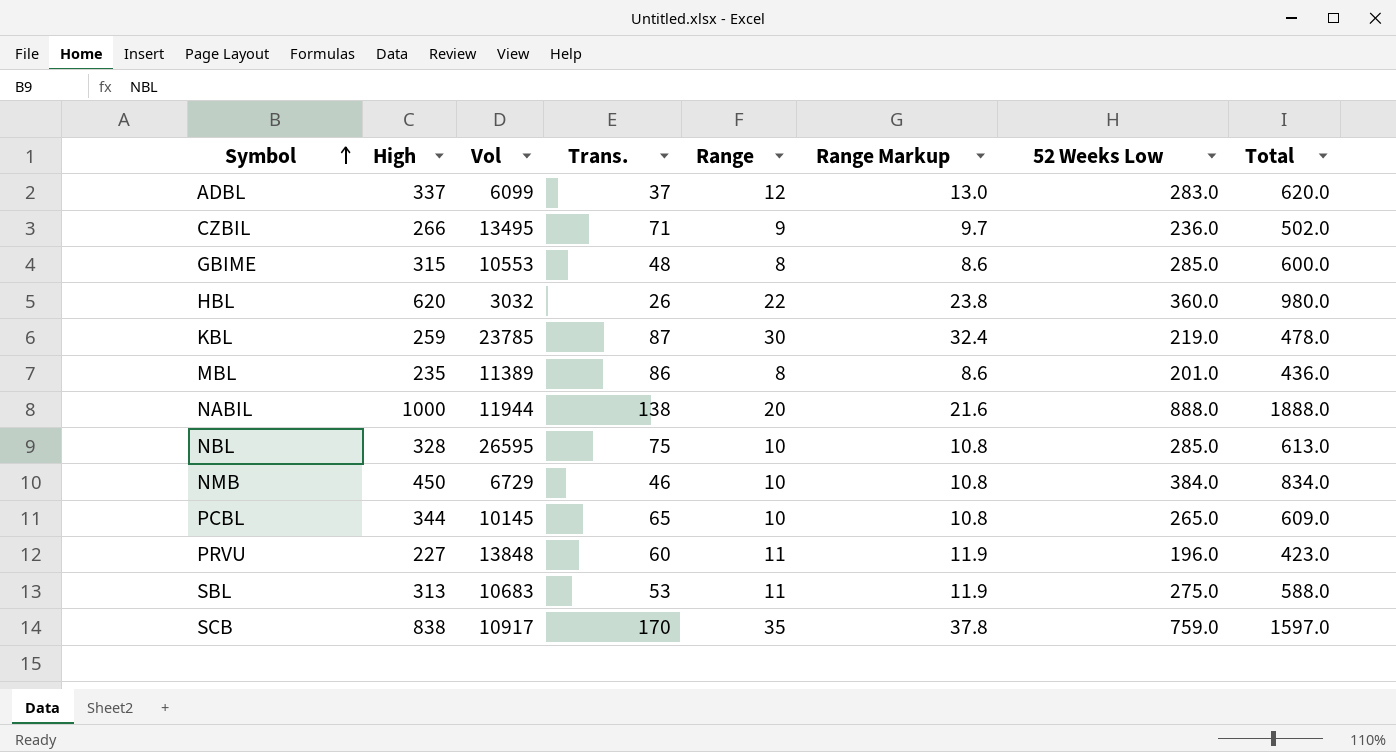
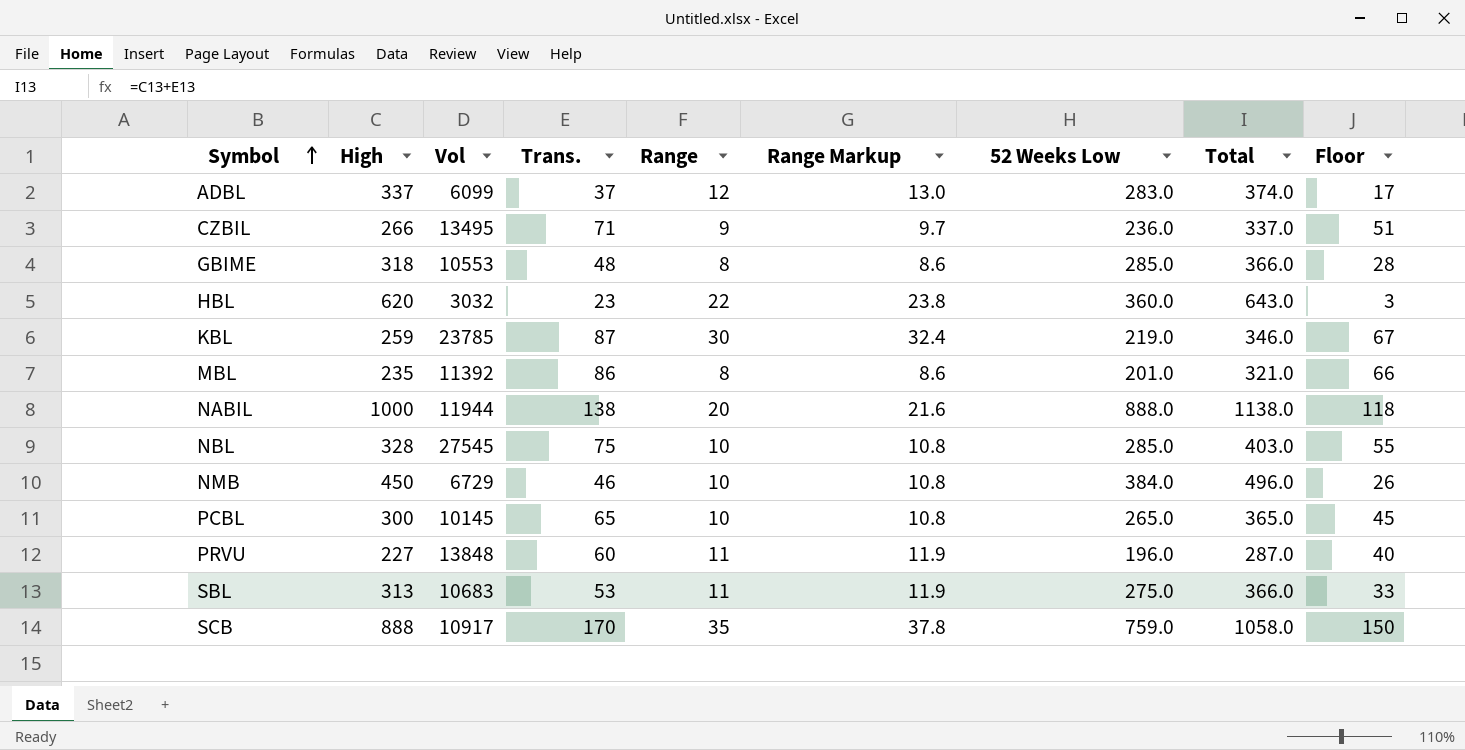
column Total | formula: [High] + [52 Weeks Low] -> [High] + [Trans.]
column Floor | formula: none -> [Trans.] - 20
GBIME | High: 315 -> 318
HBL | Trans.: 26 -> 23
MBL | Vol: 11389 -> 11392
NBL | Vol: 26595 -> 27545
PCBL | High: 344 -> 300
SCB | High: 838 -> 888

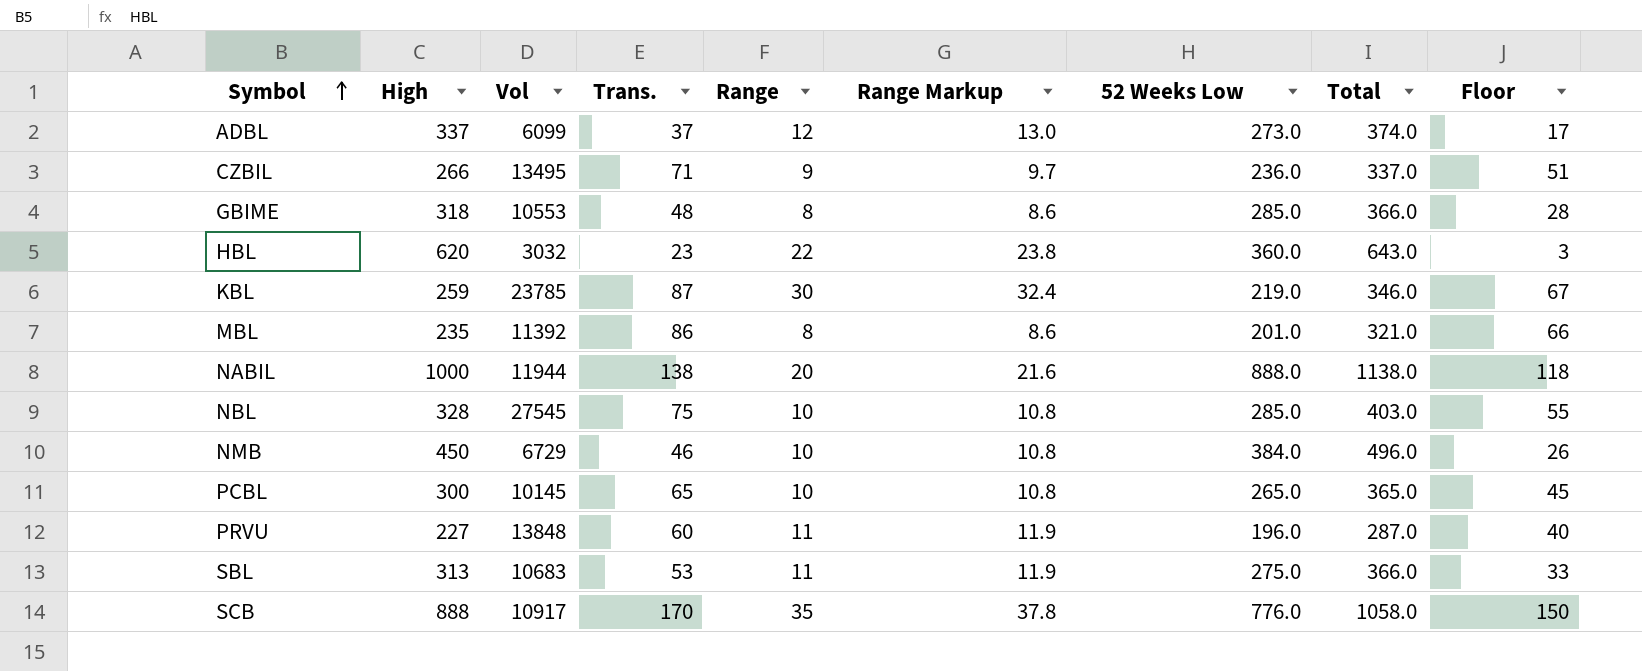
ADBL | 52 Weeks Low: 283.0 -> 273.0
SCB | 52 Weeks Low: 759.0 -> 776.0

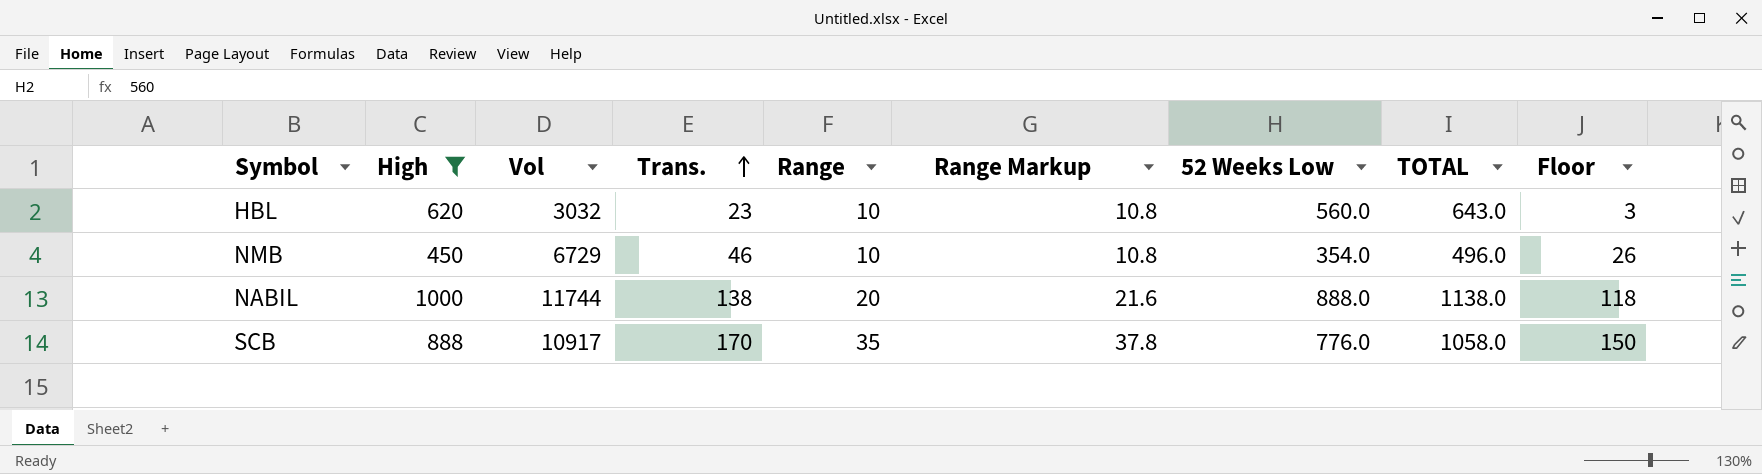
filter: none -> High >= 450
row order: Symbol ascending -> Trans. ascending
column name: Total -> TOTAL
HBL | Range: 22 -> 10
HBL | Range Markup: 23.8 -> 10.8
HBL | 52 Weeks Low: 360.0 -> 560.0
NMB | 52 Weeks Low: 384.0 -> 354.0
NABIL | Vol: 11944 -> 11744

